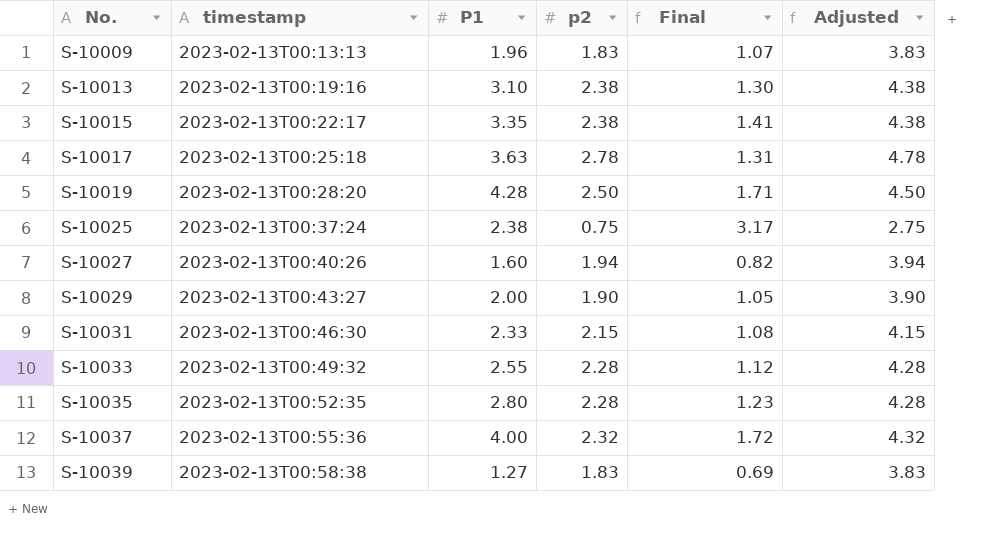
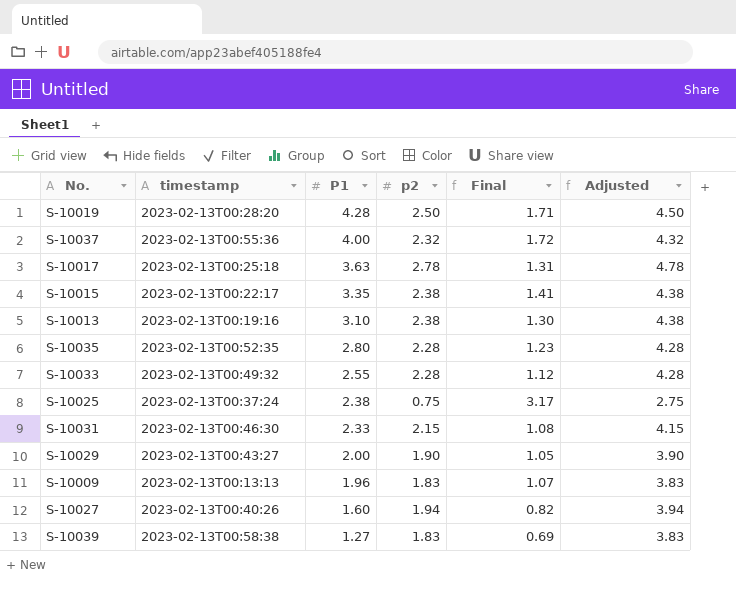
row order: No. ascending -> P1 descending

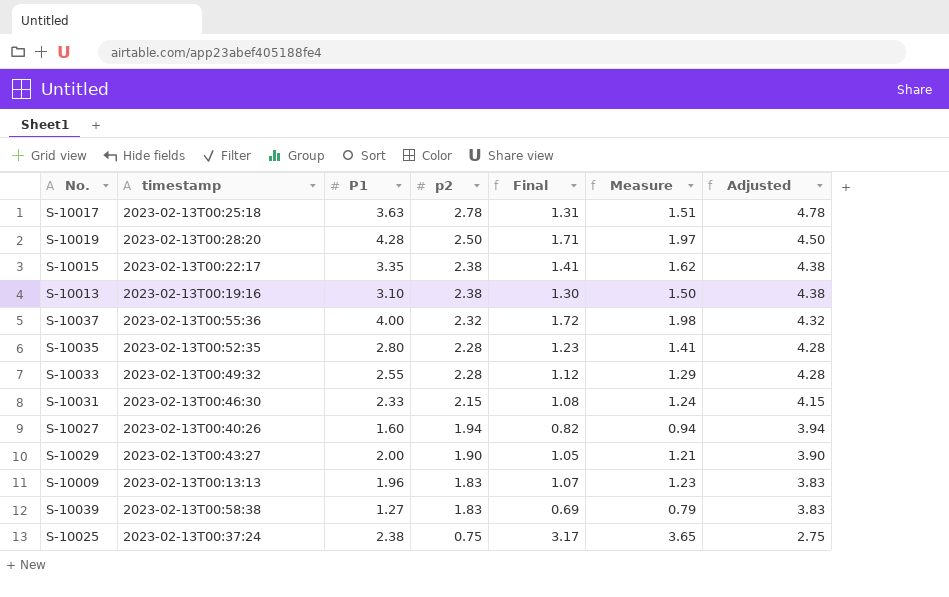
row order: P1 descending -> p2 descending
column Measure | formula: none -> [Final] * 1.15

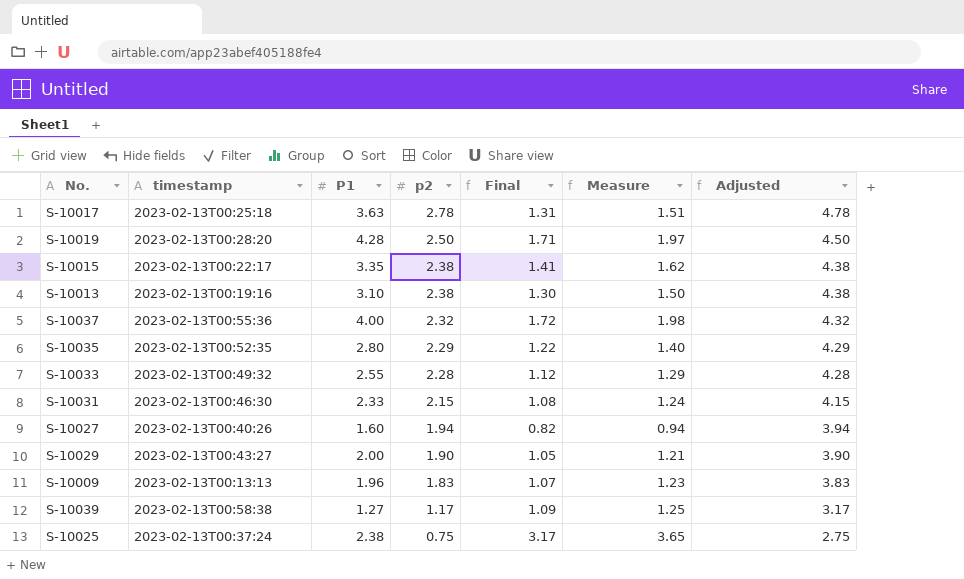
S-10035 | p2: 2.28 -> 2.29
S-10035 | Final: 1.23 -> 1.22
S-10035 | Measure: 1.41 -> 1.40
S-10035 | Adjusted: 4.28 -> 4.29
S-10039 | p2: 1.83 -> 1.17
S-10039 | Final: 0.69 -> 1.09
S-10039 | Measure: 0.79 -> 1.25
S-10039 | Adjusted: 3.83 -> 3.17

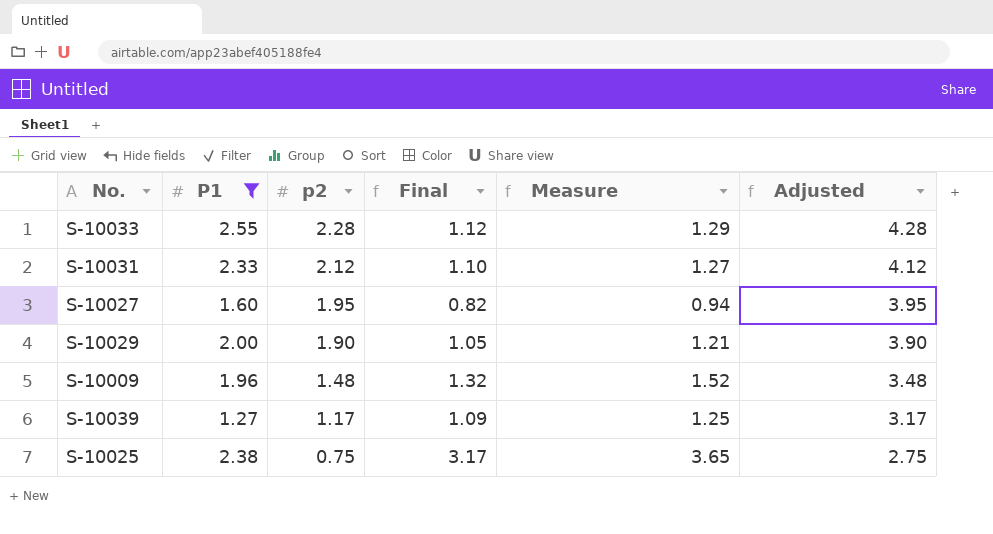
filter: none -> P1 <= 2.55
column timestamp | position: 2 -> none
S-10031 | p2: 2.15 -> 2.12
S-10031 | Final: 1.08 -> 1.10
S-10031 | Measure: 1.24 -> 1.27
S-10031 | Adjusted: 4.15 -> 4.12
S-10027 | p2: 1.94 -> 1.95
S-10027 | Adjusted: 3.94 -> 3.95
S-10009 | p2: 1.83 -> 1.48
S-10009 | Final: 1.07 -> 1.32
S-10009 | Measure: 1.23 -> 1.52
S-10009 | Adjusted: 3.83 -> 3.48

